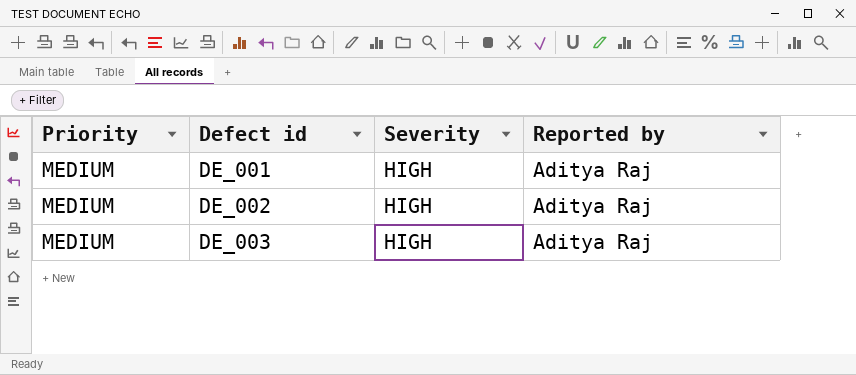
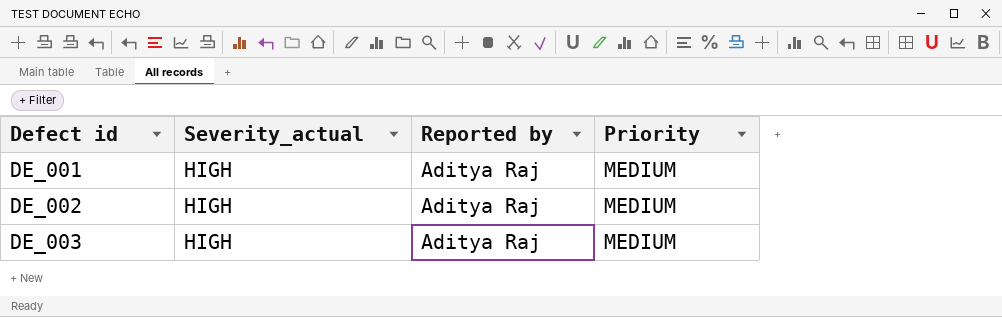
column name: Severity -> Severity_actual
column Priority | position: 1 -> 4

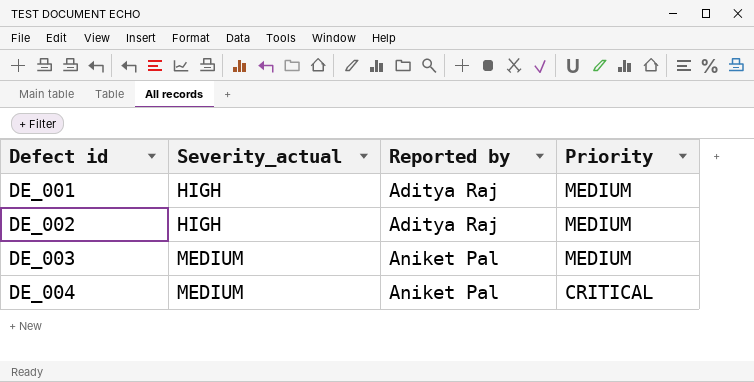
DE_003 | Severity_actual: HIGH -> MEDIUM
DE_003 | Reported by: Aditya Raj -> Aniket Pal
row DE_004: none -> MEDIUM | Aniket Pal | CRITICAL

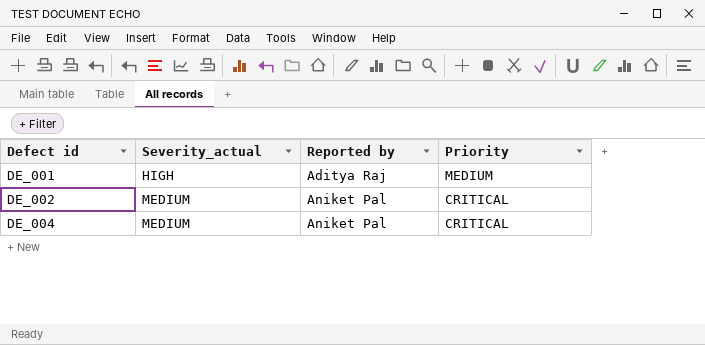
row DE_003: MEDIUM | Aniket Pal | MEDIUM -> none
DE_002 | Severity_actual: HIGH -> MEDIUM
DE_002 | Reported by: Aditya Raj -> Aniket Pal
DE_002 | Priority: MEDIUM -> CRITICAL

